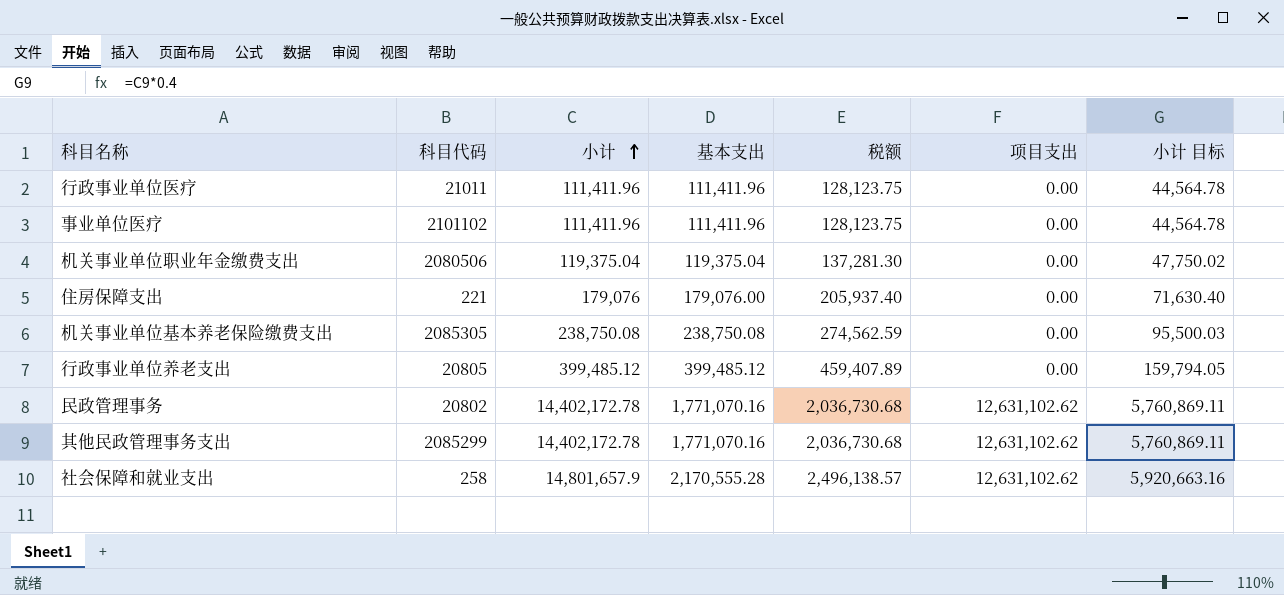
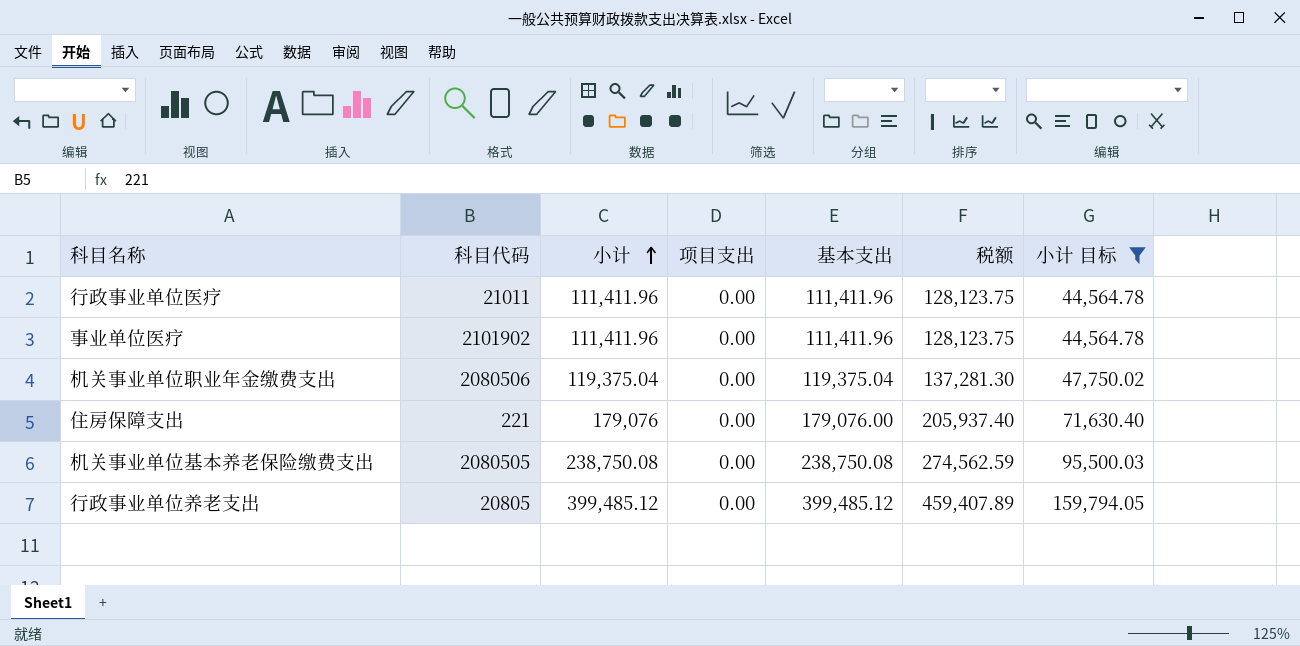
filter: none -> 小计 目标 <= 159,794.05
column 项目支出 | position: 6 -> 4
事业单位医疗 | 科目代码: 2101102 -> 2101902
机关事业单位基本养老保险缴费支出 | 科目代码: 2085305 -> 2080505

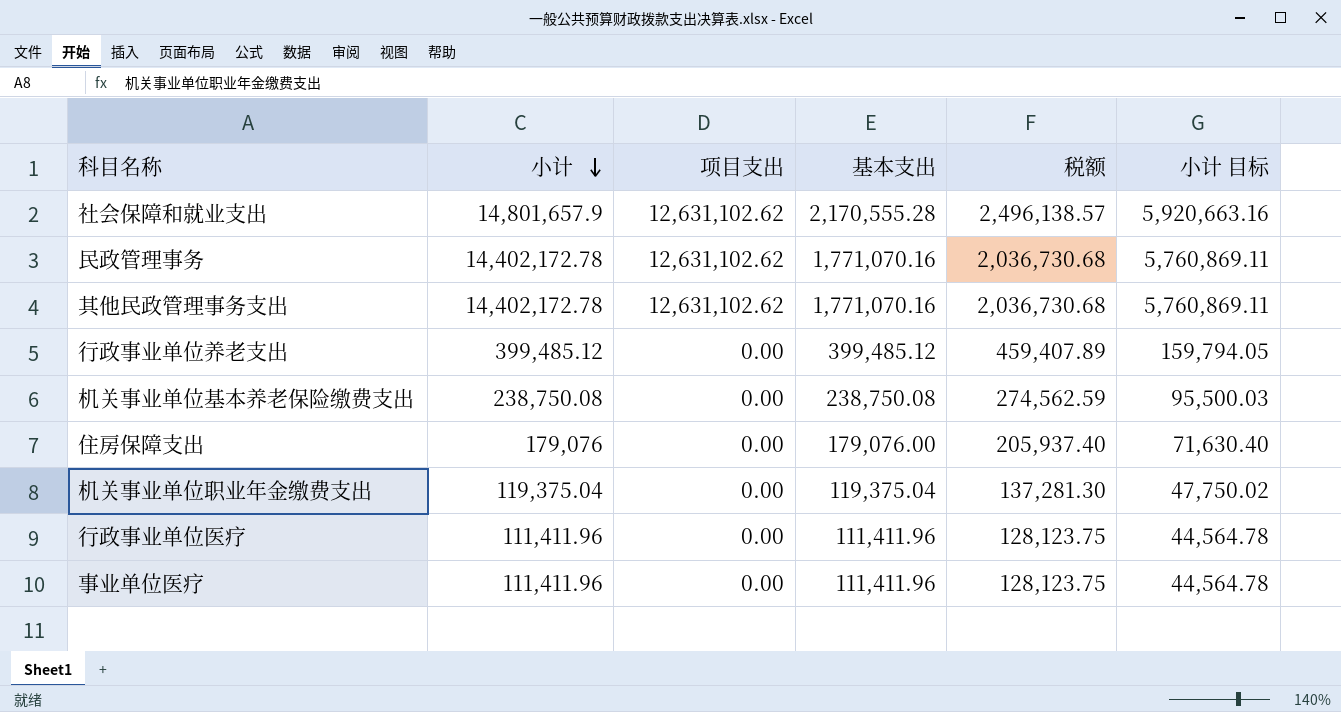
filter: 小计 目标 <= 159,794.05 -> none
row order: 小计 ascending -> 小计 descending
column 科目代码 | position: 2 -> none

